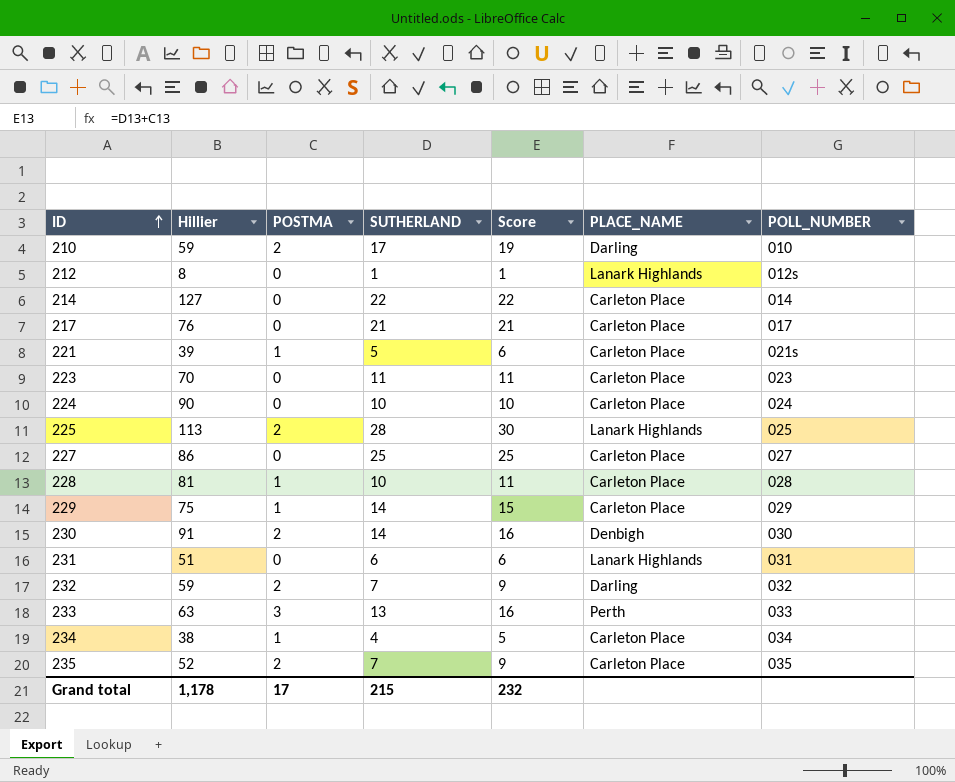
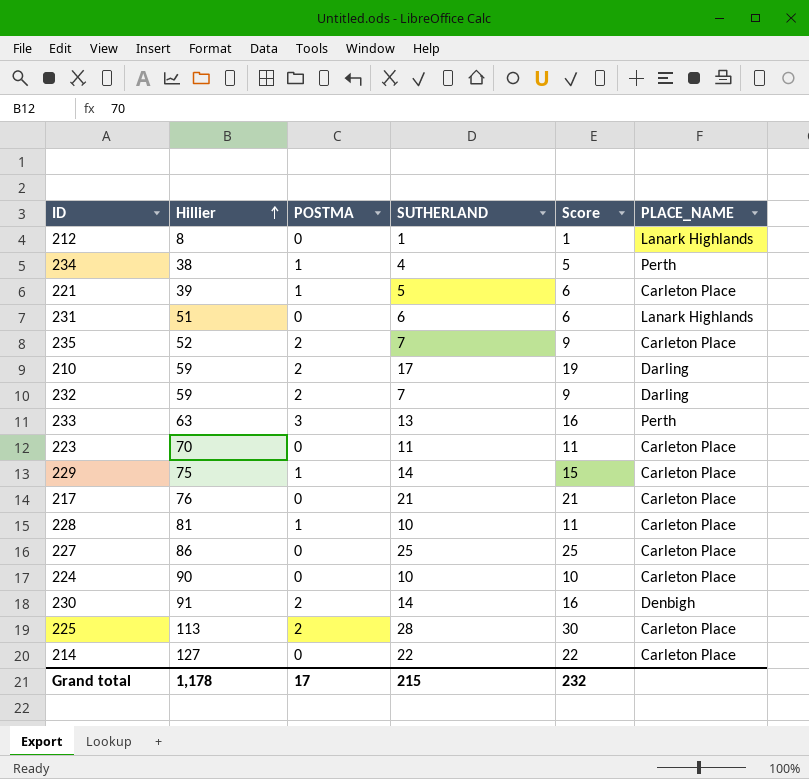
row order: ID ascending -> Hillier ascending
column POLL_NUMBER | position: 7 -> none
234 | PLACE_NAME: Carleton Place -> Perth
225 | PLACE_NAME: Lanark Highlands -> Carleton Place

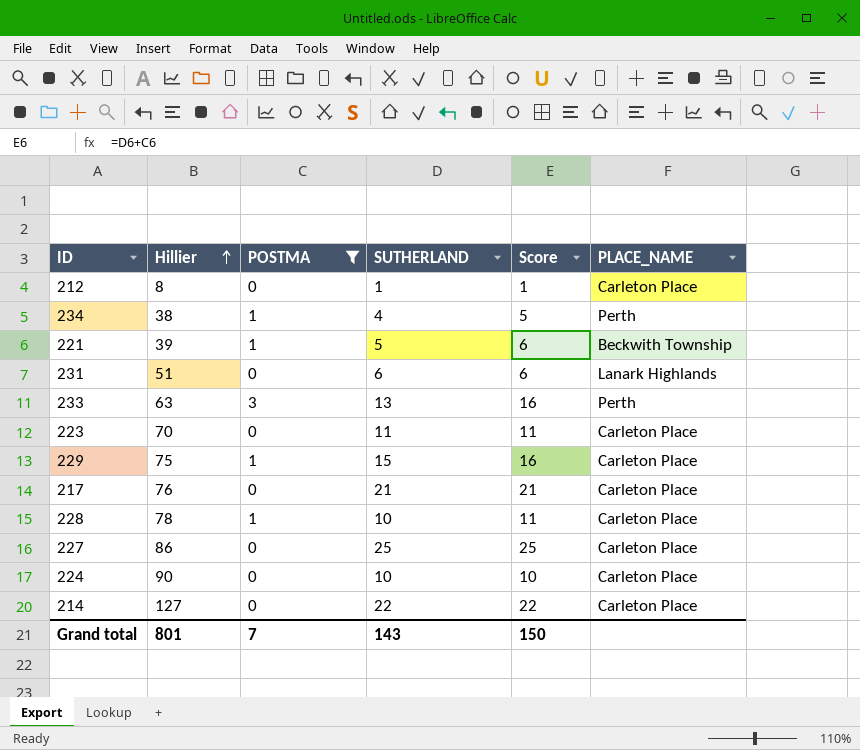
filter: none -> POSTMA != 2
212 | PLACE_NAME: Lanark Highlands -> Carleton Place
221 | PLACE_NAME: Carleton Place -> Beckwith Township
229 | SUTHERLAND: 14 -> 15
229 | Score: 15 -> 16
228 | Hillier: 81 -> 78
Grand total | Hillier: 1,178 -> 801
Grand total | POSTMA: 17 -> 7
Grand total | SUTHERLAND: 215 -> 143
Grand total | Score: 232 -> 150

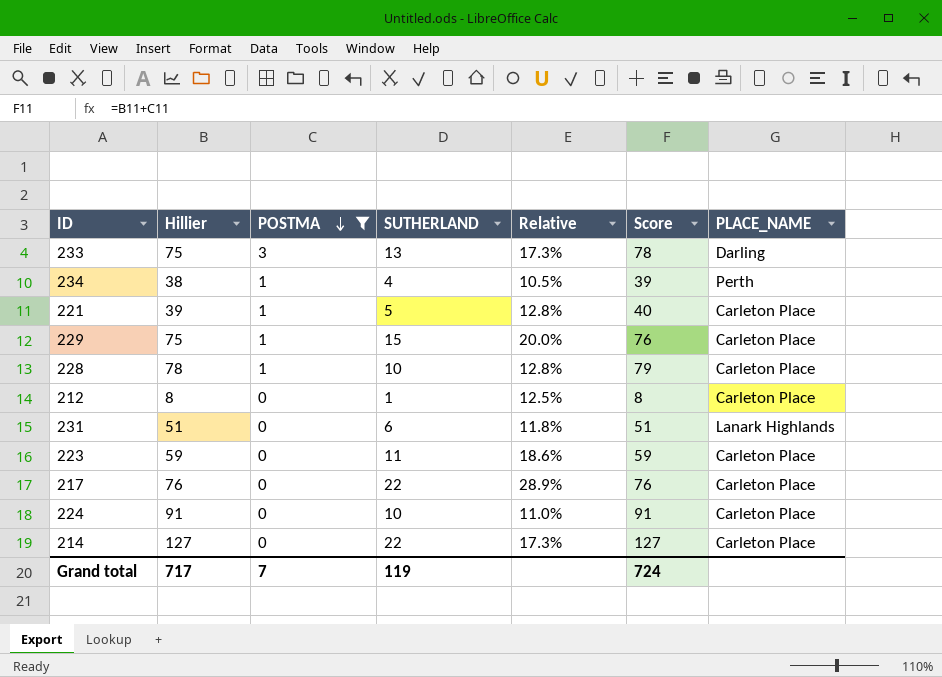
row order: Hillier ascending -> POSTMA descending
column Relative | formula: none -> [SUTHERLAND] / [Hillier]
column Score | formula: [POSTMA] + [SUTHERLAND] -> [Hillier] + [POSTMA]
row 227: 86 | 0 | 25 | 25 | Carleton Place -> none
233 | Hillier: 63 -> 75
233 | PLACE_NAME: Perth -> Darling
221 | PLACE_NAME: Beckwith Township -> Carleton Place
223 | Hillier: 70 -> 59
217 | SUTHERLAND: 21 -> 22
224 | Hillier: 90 -> 91
Grand total | Hillier: 801 -> 717
Grand total | SUTHERLAND: 143 -> 119
Grand total | Score: 150 -> 724

